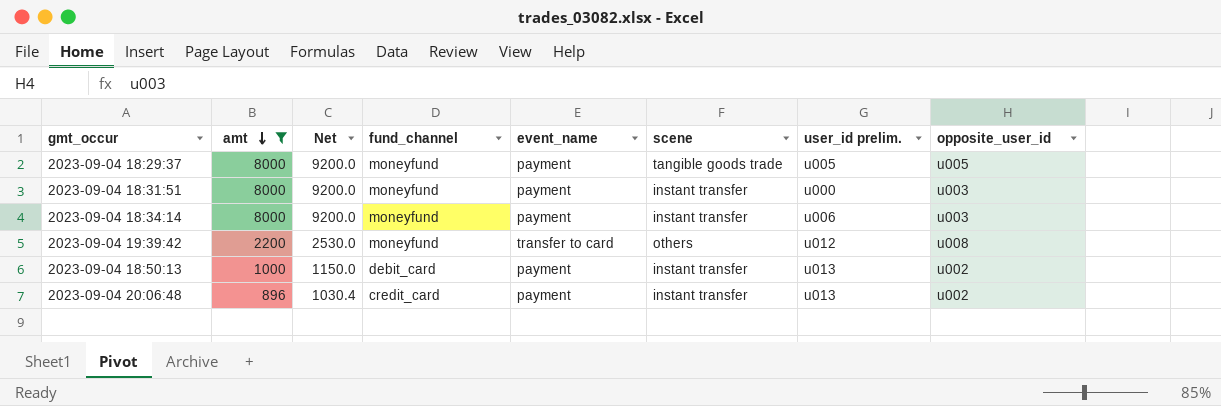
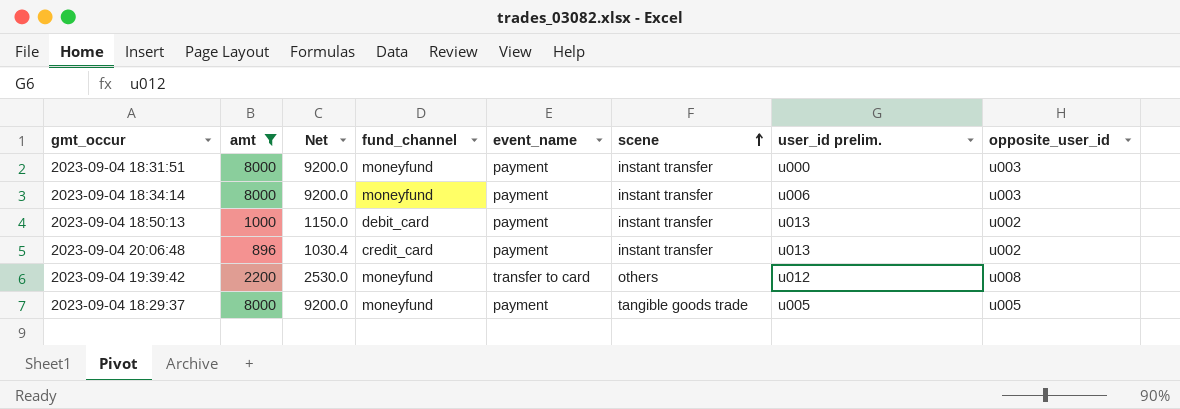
row order: amt descending -> scene ascending

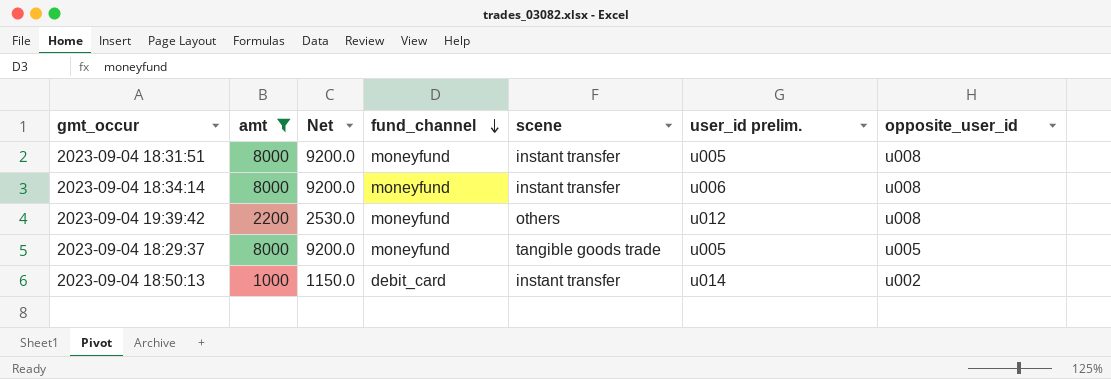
row order: scene ascending -> fund_channel descending
column event_name | position: 5 -> none
row 2023-09-04 20:06:48: 896 | 1030.4 | credit_card | payment | instant transfer | u013 | u002 -> none
2023-09-04 18:31:51 | user_id prelim.: u000 -> u005
2023-09-04 18:31:51 | opposite_user_id: u003 -> u008
2023-09-04 18:34:14 | opposite_user_id: u003 -> u008
2023-09-04 18:50:13 | user_id prelim.: u013 -> u014

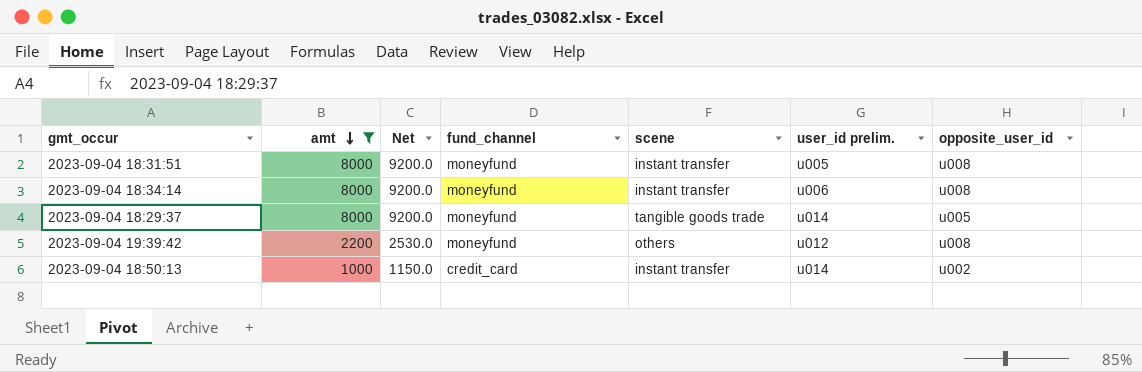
row order: fund_channel descending -> amt descending
2023-09-04 18:29:37 | user_id prelim.: u005 -> u014
2023-09-04 18:50:13 | fund_channel: debit_card -> credit_card

